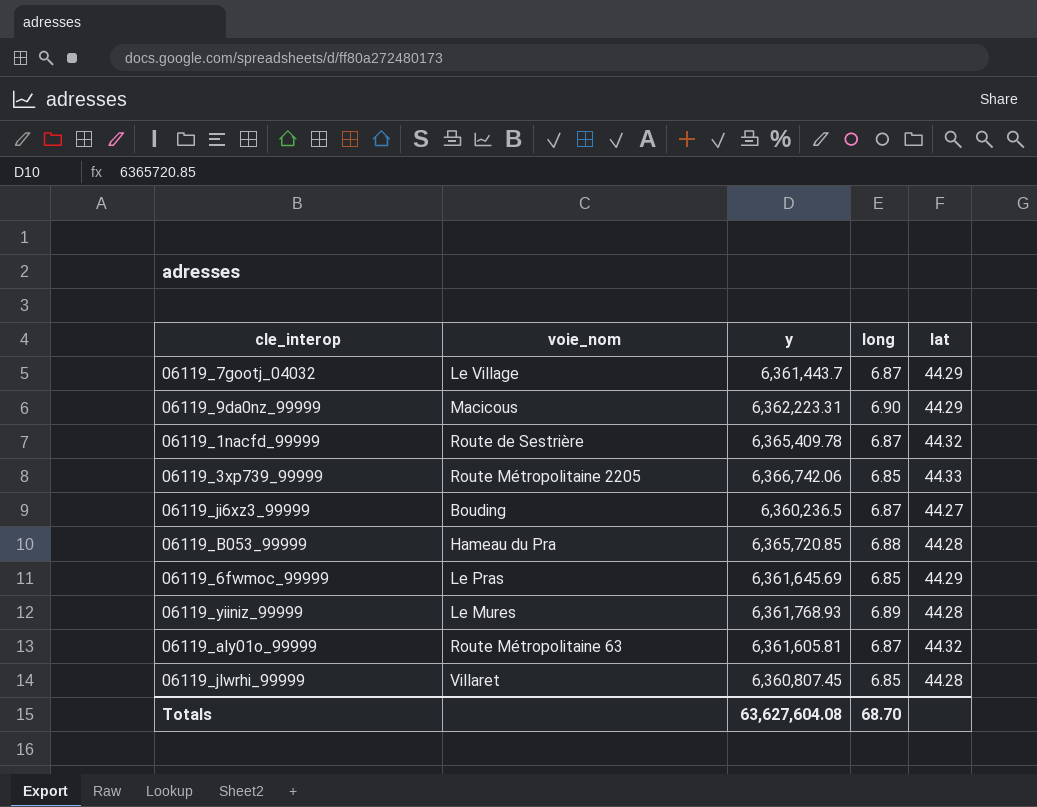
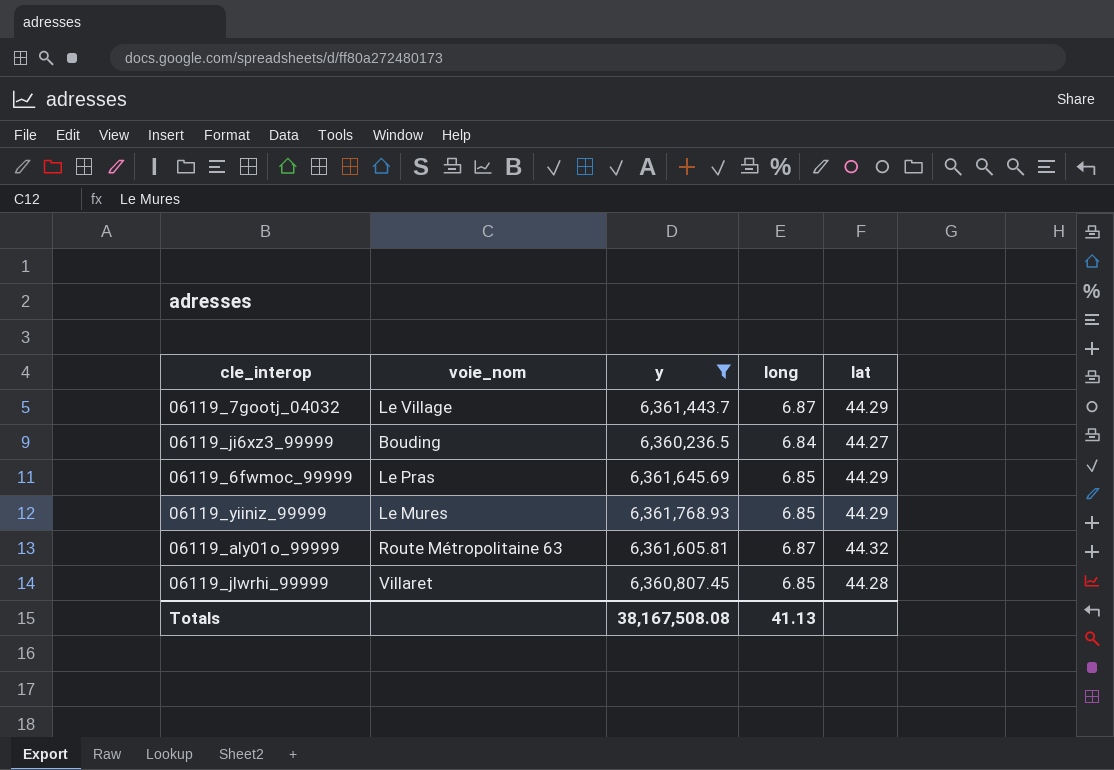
filter: none -> y <= 6,361,768.93
06119_ji6xz3_99999 | long: 6.87 -> 6.84
06119_yiiniz_99999 | long: 6.89 -> 6.85
06119_yiiniz_99999 | lat: 44.28 -> 44.29
Totals | y: 63,627,604.08 -> 38,167,508.08
Totals | long: 68.70 -> 41.13

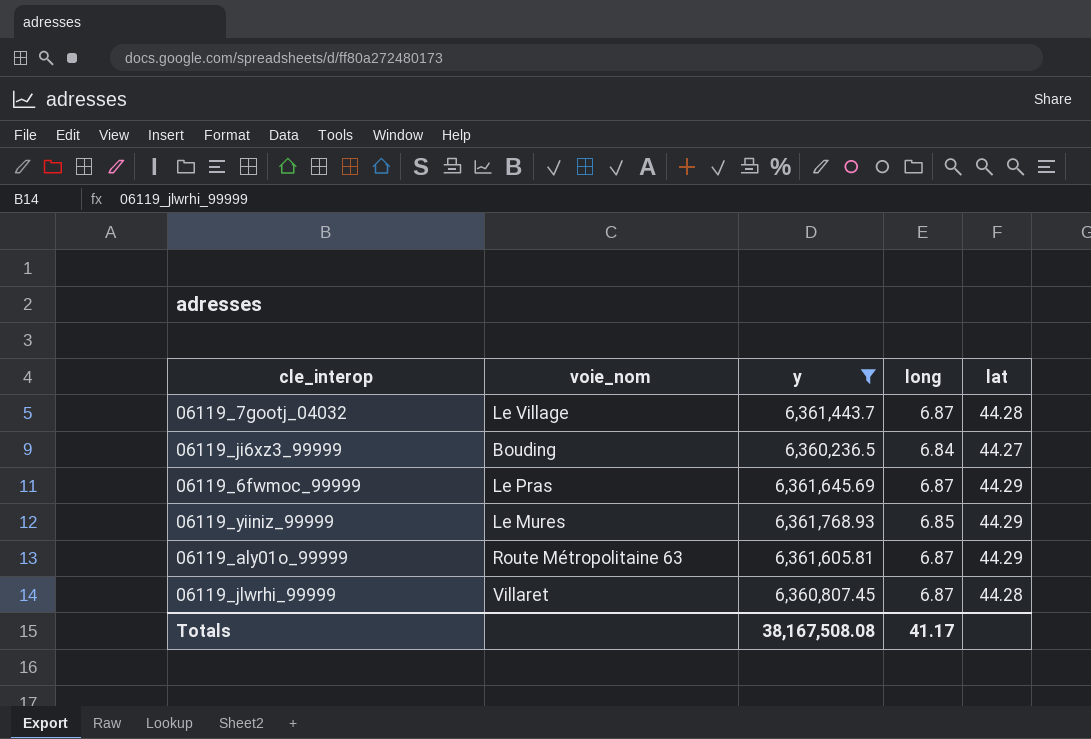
06119_7gootj_04032 | lat: 44.29 -> 44.28
06119_6fwmoc_99999 | long: 6.85 -> 6.87
06119_aly01o_99999 | lat: 44.32 -> 44.29
06119_jlwrhi_99999 | long: 6.85 -> 6.87
Totals | long: 41.13 -> 41.17

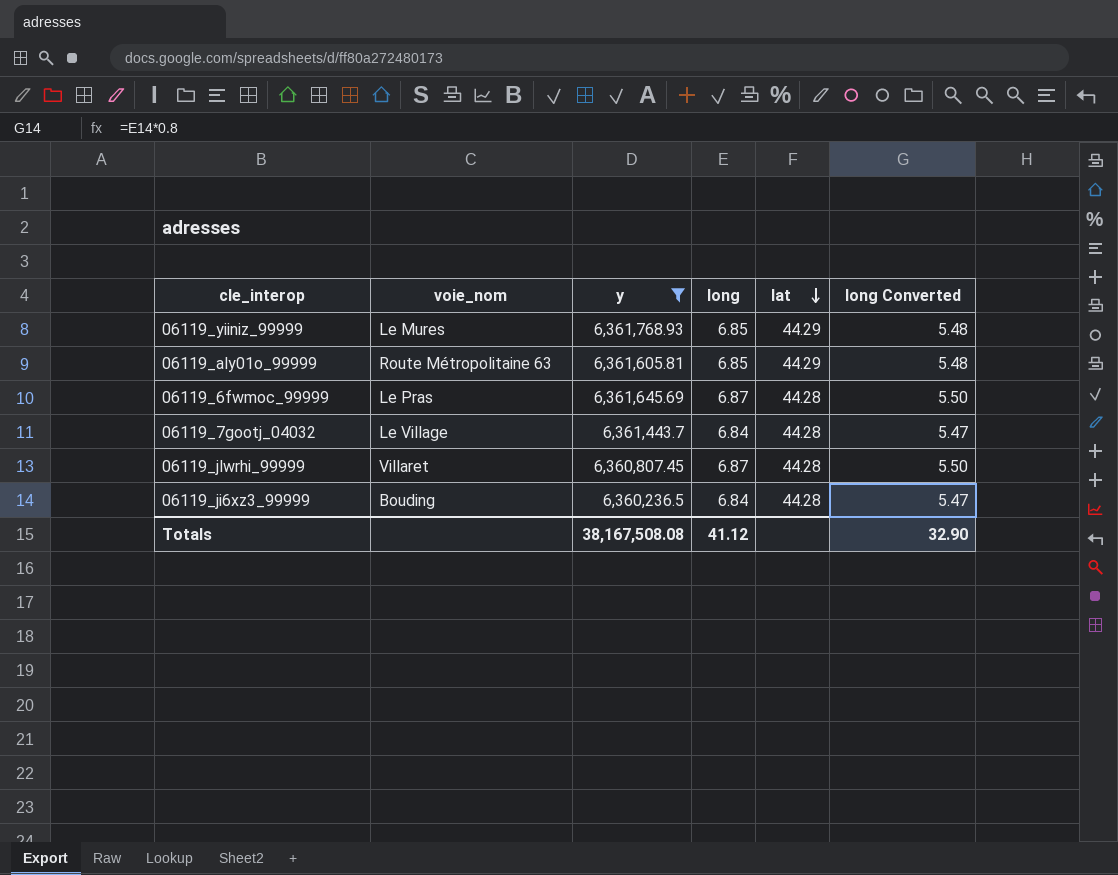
row order: none -> lat descending
column long Converted | formula: none -> [long] * 0.8
06119_aly01o_99999 | long: 6.87 -> 6.85
06119_6fwmoc_99999 | lat: 44.29 -> 44.28
06119_7gootj_04032 | long: 6.87 -> 6.84
06119_ji6xz3_99999 | lat: 44.27 -> 44.28
Totals | long: 41.17 -> 41.12

